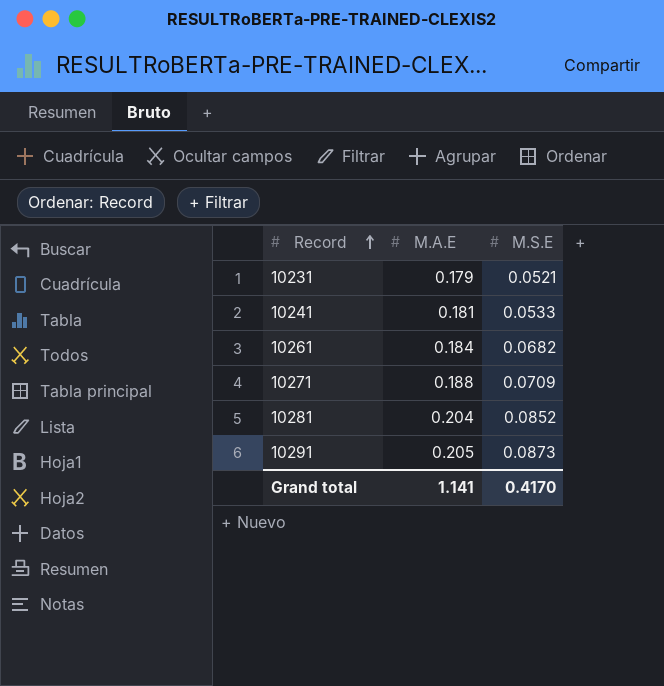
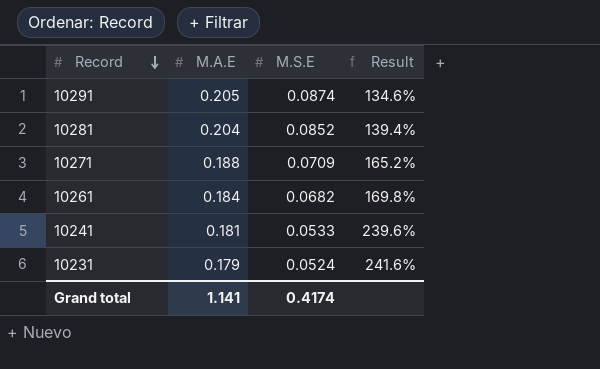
row order: Record ascending -> Record descending
column Result | formula: none -> ([M.A.E] - [M.S.E]) / [M.S.E]
10291 | M.S.E: 0.0873 -> 0.0874
10231 | M.S.E: 0.0521 -> 0.0524
Grand total | M.S.E: 0.4170 -> 0.4174

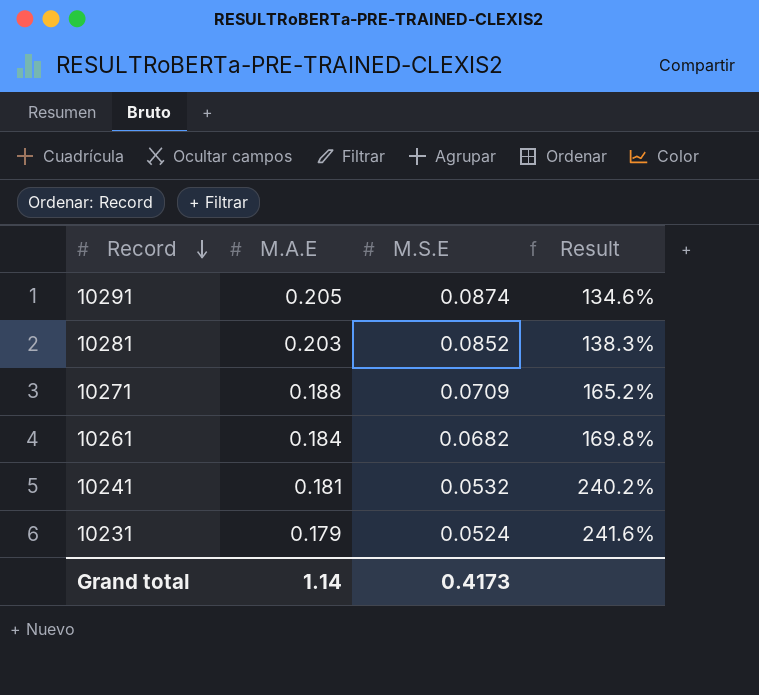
10281 | M.A.E: 0.204 -> 0.203
10281 | Result: 139.4% -> 138.3%
10241 | M.S.E: 0.0533 -> 0.0532
10241 | Result: 239.6% -> 240.2%
Grand total | M.A.E: 1.141 -> 1.14
Grand total | M.S.E: 0.4174 -> 0.4173

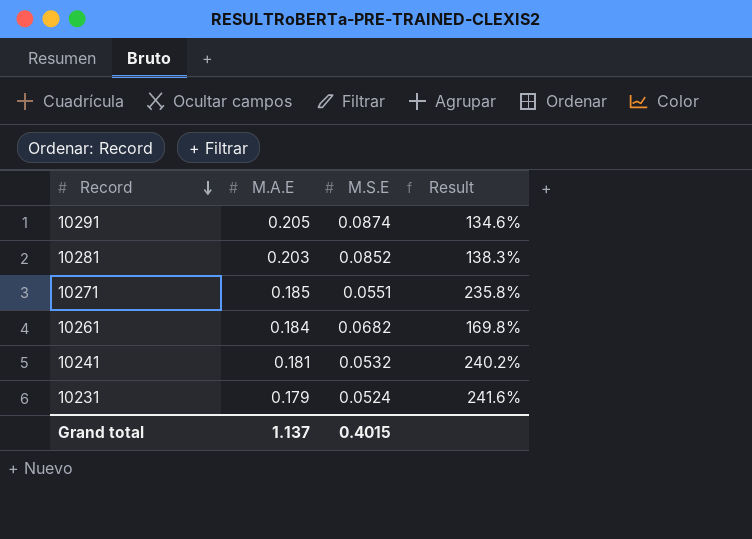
10271 | M.A.E: 0.188 -> 0.185
10271 | M.S.E: 0.0709 -> 0.0551
10271 | Result: 165.2% -> 235.8%
Grand total | M.A.E: 1.14 -> 1.137
Grand total | M.S.E: 0.4173 -> 0.4015

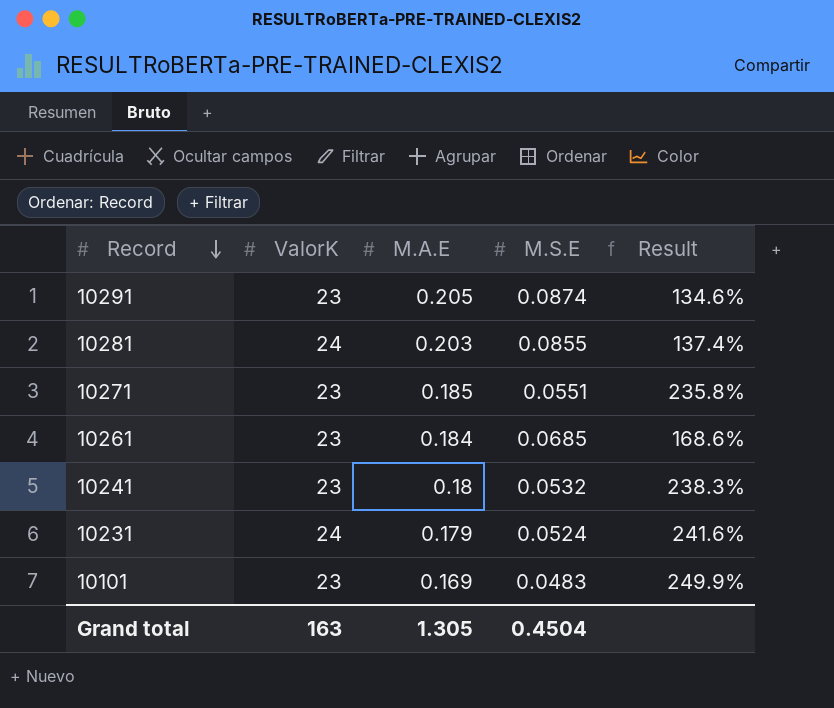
column ValorK | position: none -> 2
10281 | M.S.E: 0.0852 -> 0.0855
10281 | Result: 138.3% -> 137.4%
10261 | M.S.E: 0.0682 -> 0.0685
10261 | Result: 169.8% -> 168.6%
10241 | M.A.E: 0.181 -> 0.18
10241 | Result: 240.2% -> 238.3%
row 10101: none -> 23 | 0.169 | 0.0483 | 249.9%
Grand total | M.A.E: 1.137 -> 1.305
Grand total | M.S.E: 0.4015 -> 0.4504

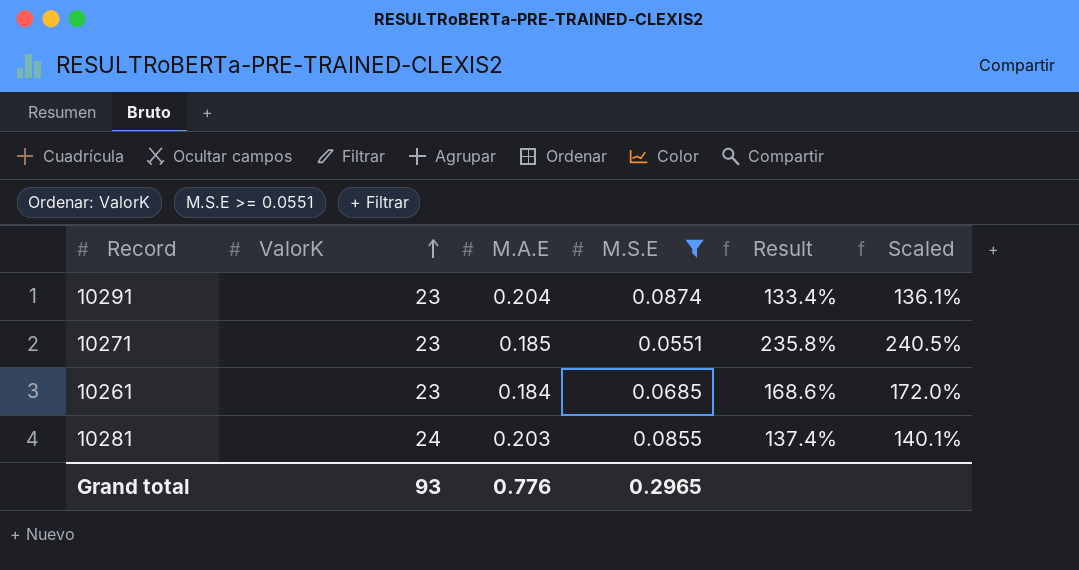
filter: none -> M.S.E >= 0.0551
row order: Record descending -> ValorK ascending
column Scaled | formula: none -> [Result] * 1.02
10291 | M.A.E: 0.205 -> 0.204
10291 | Result: 134.6% -> 133.4%
Grand total | ValorK: 163 -> 93
Grand total | M.A.E: 1.305 -> 0.776
Grand total | M.S.E: 0.4504 -> 0.2965

